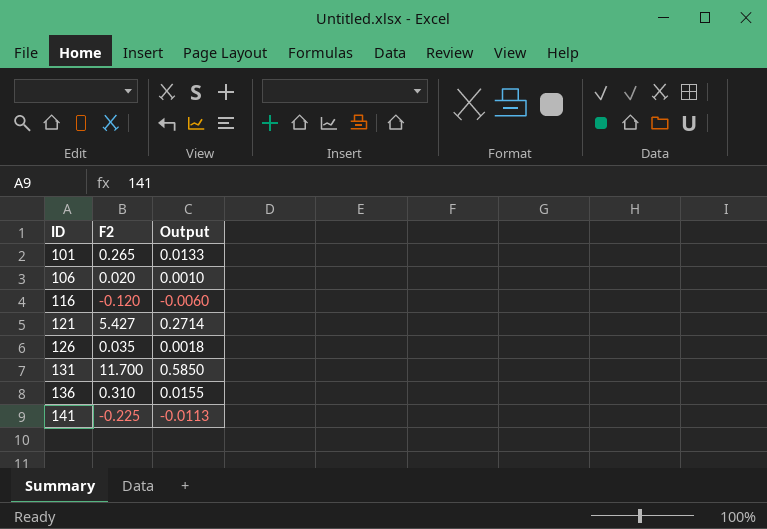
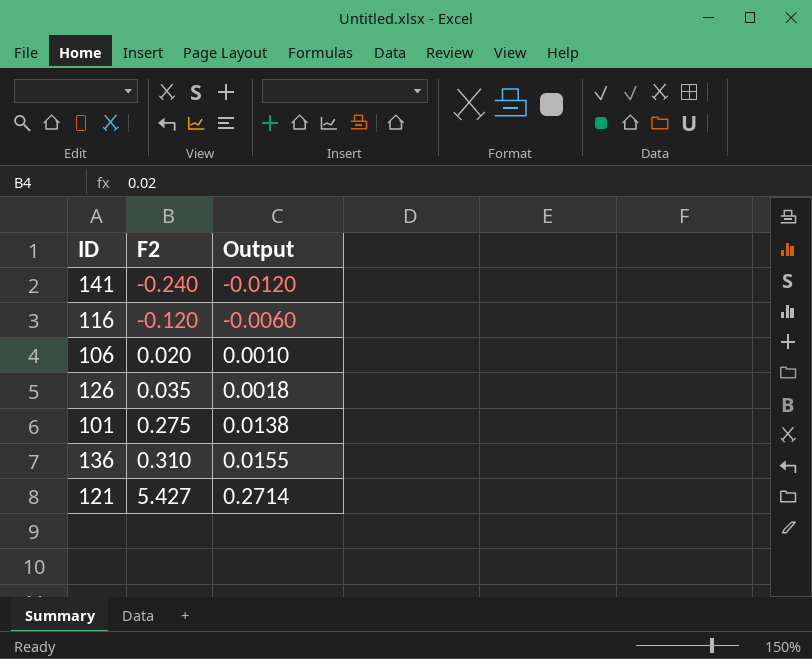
row order: ID ascending -> F2 ascending
row 131: 11.700 | 0.5850 -> none
141 | F2: -0.225 -> -0.240
141 | Output: -0.0113 -> -0.0120
101 | F2: 0.265 -> 0.275
101 | Output: 0.0133 -> 0.0138

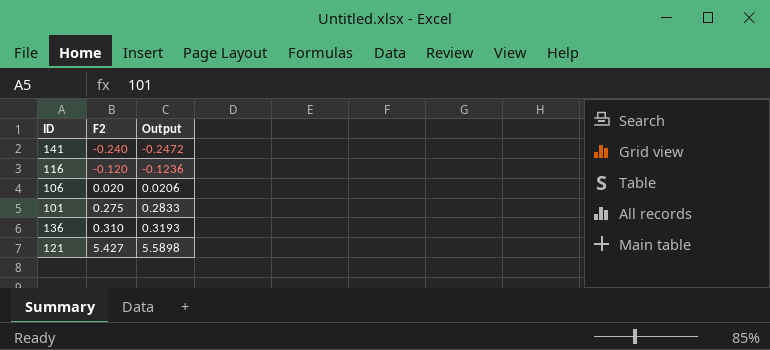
column Output | formula: [F2] * 0.05 -> [F2] * 1.03
row 126: 0.035 | 0.0018 -> none

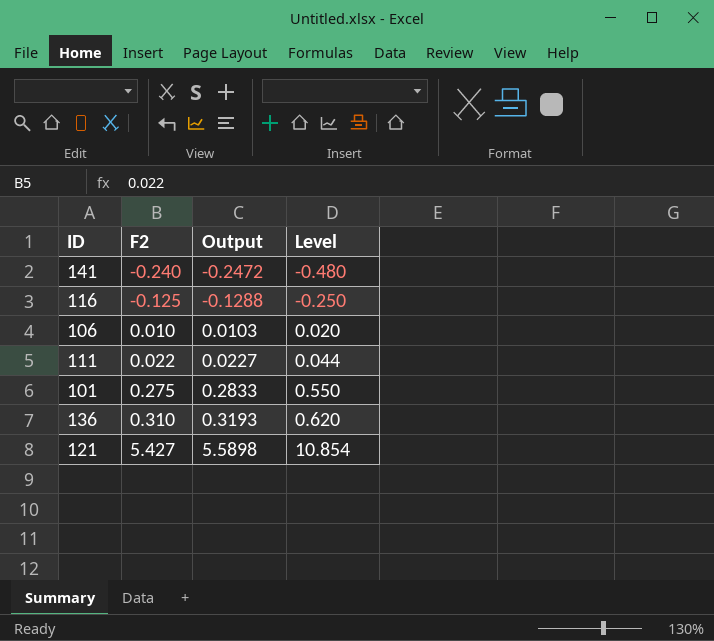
column Level | formula: none -> [F2] * 2
116 | F2: -0.120 -> -0.125
116 | Output: -0.1236 -> -0.1288
106 | F2: 0.020 -> 0.010
106 | Output: 0.0206 -> 0.0103
row 111: none -> 0.022 | 0.0227 | 0.044

